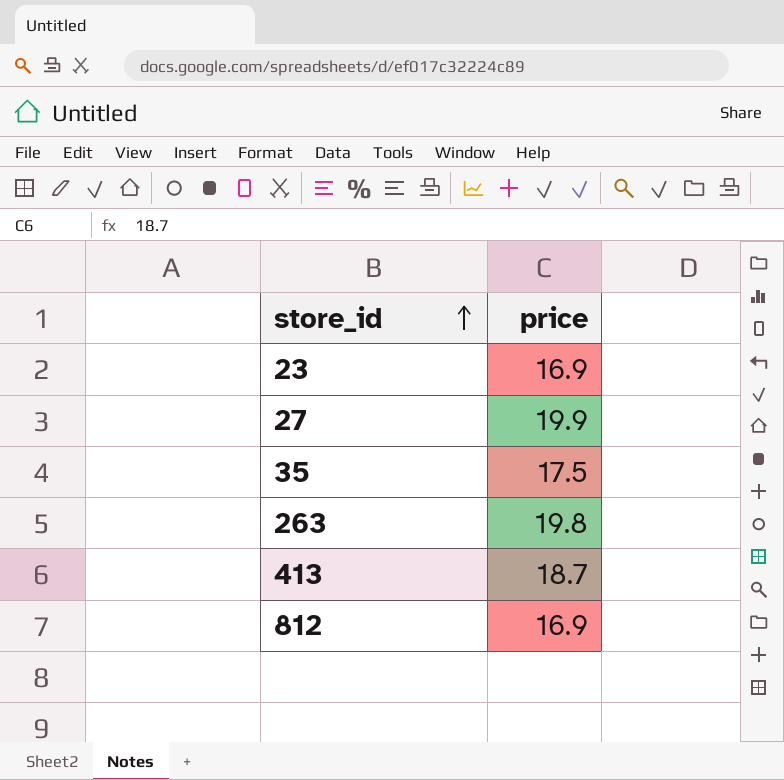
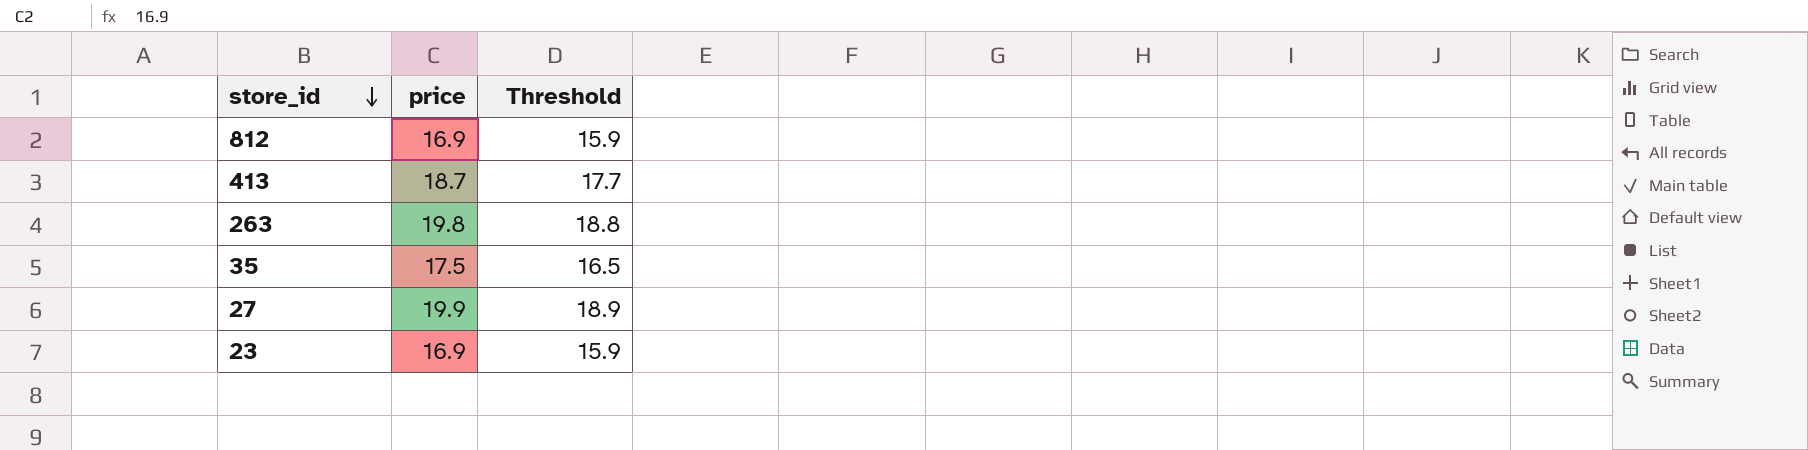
row order: store_id ascending -> store_id descending
column Threshold | formula: none -> [price] - 1

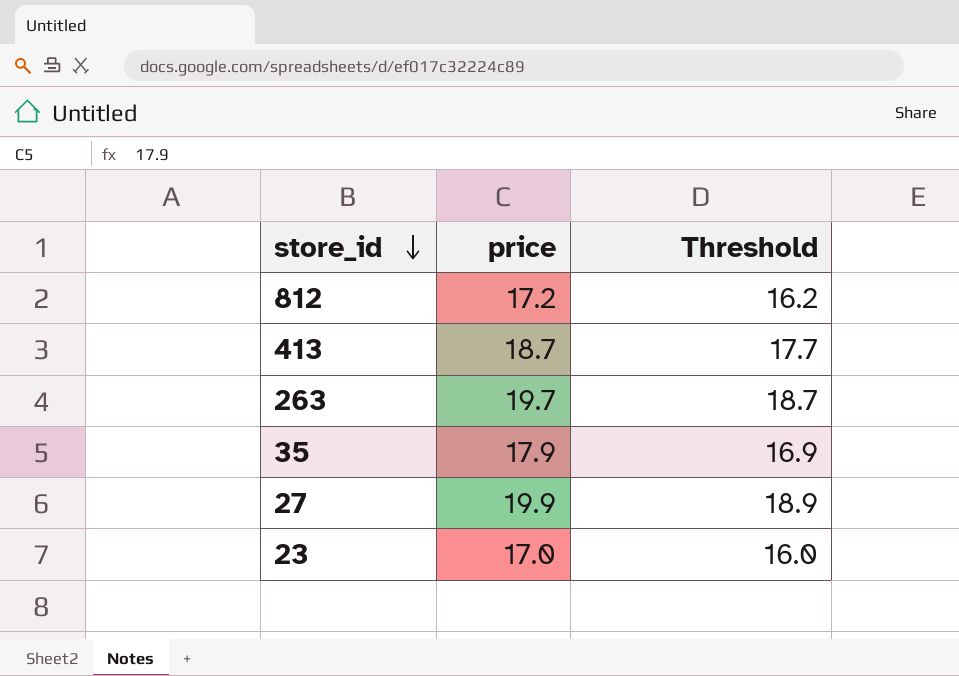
812 | price: 16.9 -> 17.2
812 | Threshold: 15.9 -> 16.2
263 | price: 19.8 -> 19.7
263 | Threshold: 18.8 -> 18.7
35 | price: 17.5 -> 17.9
35 | Threshold: 16.5 -> 16.9
23 | price: 16.9 -> 17.0
23 | Threshold: 15.9 -> 16.0

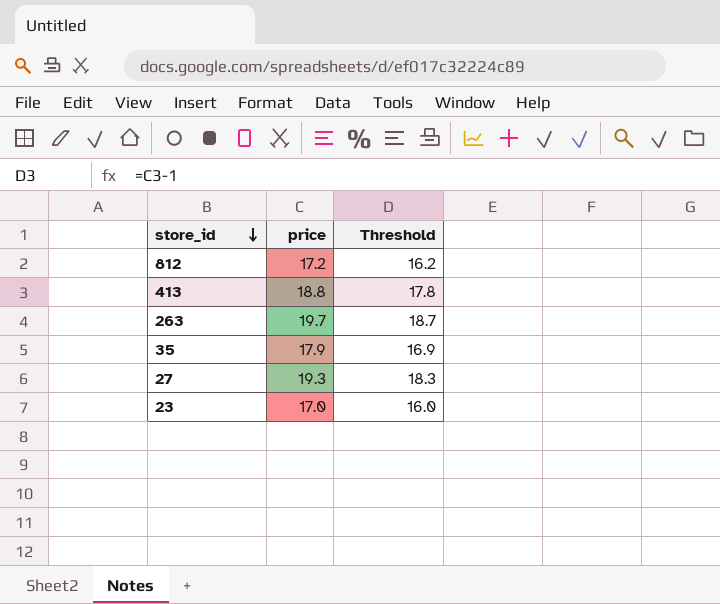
413 | price: 18.7 -> 18.8
413 | Threshold: 17.7 -> 17.8
27 | price: 19.9 -> 19.3
27 | Threshold: 18.9 -> 18.3

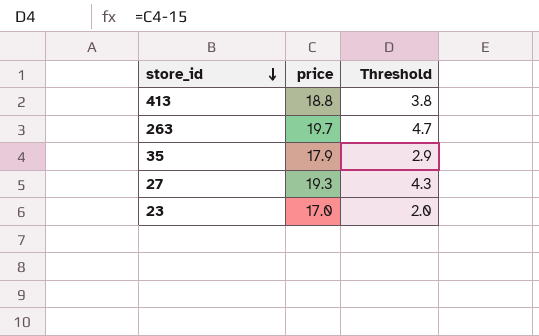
column Threshold | formula: [price] - 1 -> [price] - 15
row 812: 17.2 | 16.2 -> none

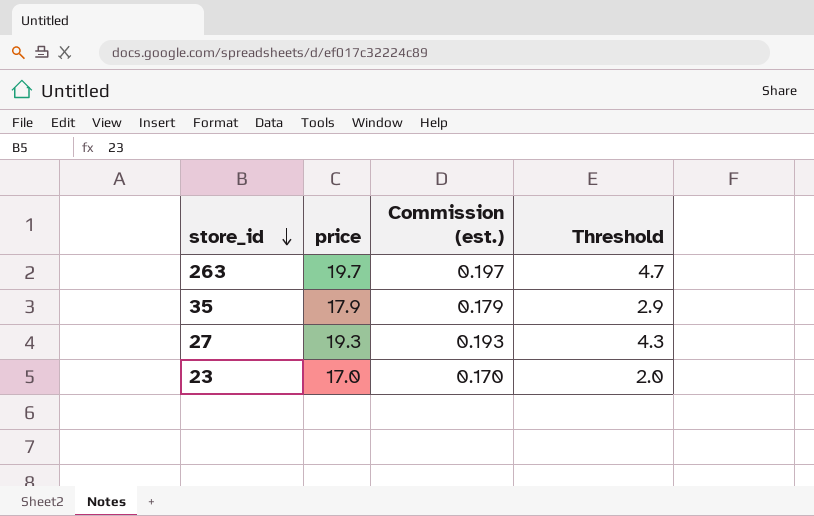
column Commission (est.) | formula: none -> [price] * 0.01
row 413: 18.8 | 3.8 -> none

